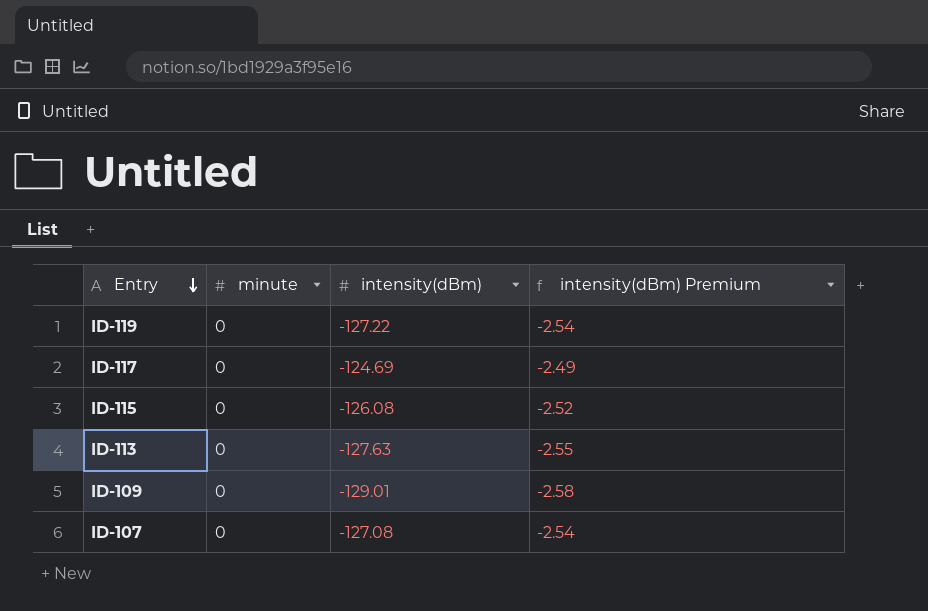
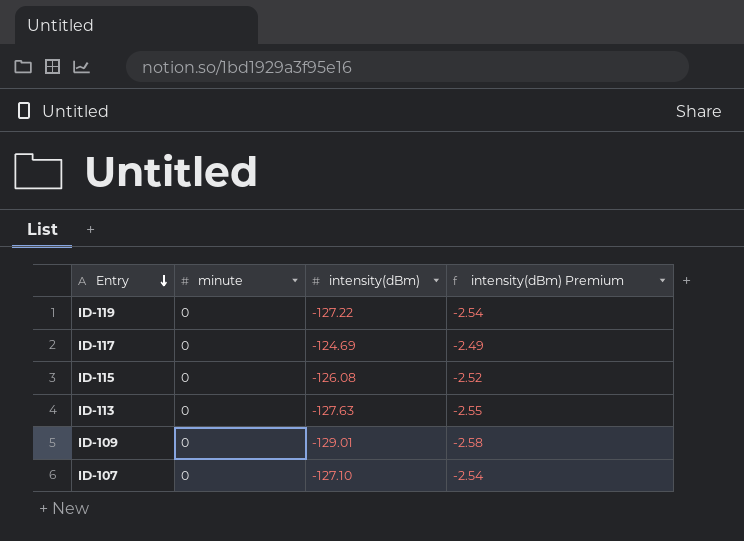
ID-107 | intensity(dBm): -127.08 -> -127.10

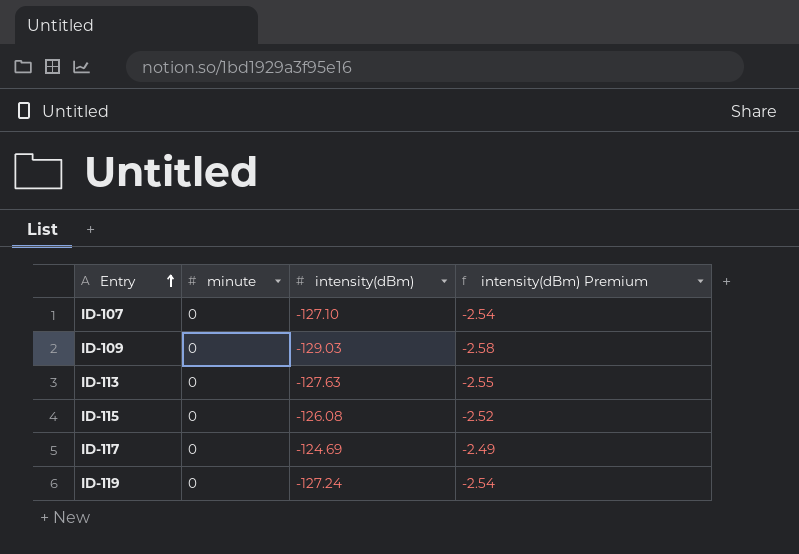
row order: Entry descending -> Entry ascending
ID-109 | intensity(dBm): -129.01 -> -129.03
ID-119 | intensity(dBm): -127.22 -> -127.24

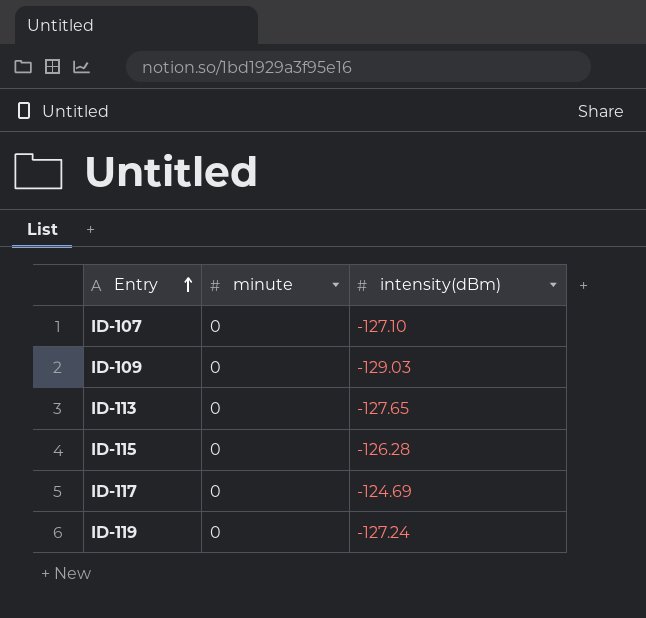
column intensity(dBm) Premium | formula: [intensity(dBm)] * 0.02 -> none
ID-113 | intensity(dBm): -127.63 -> -127.65
ID-115 | intensity(dBm): -126.08 -> -126.28

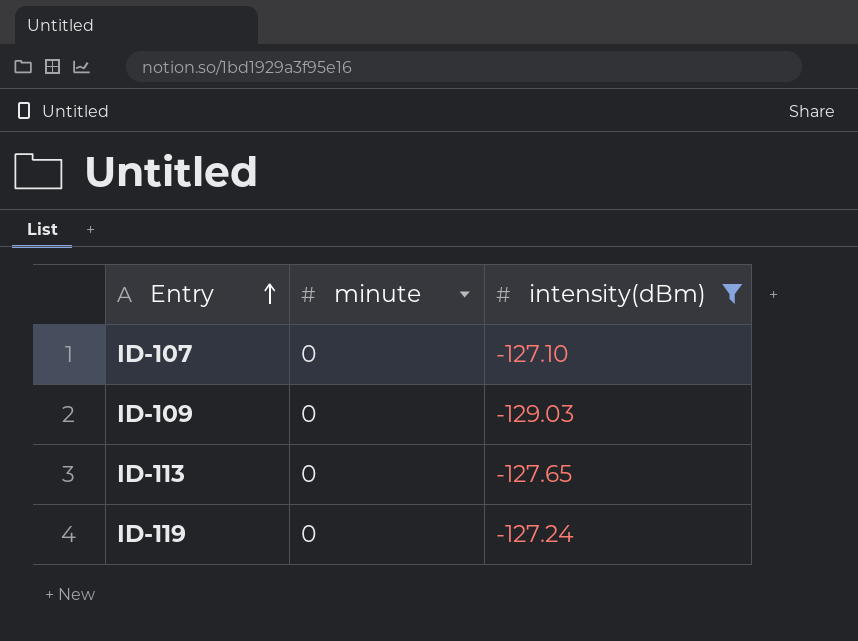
filter: none -> intensity(dBm) <= -127.10

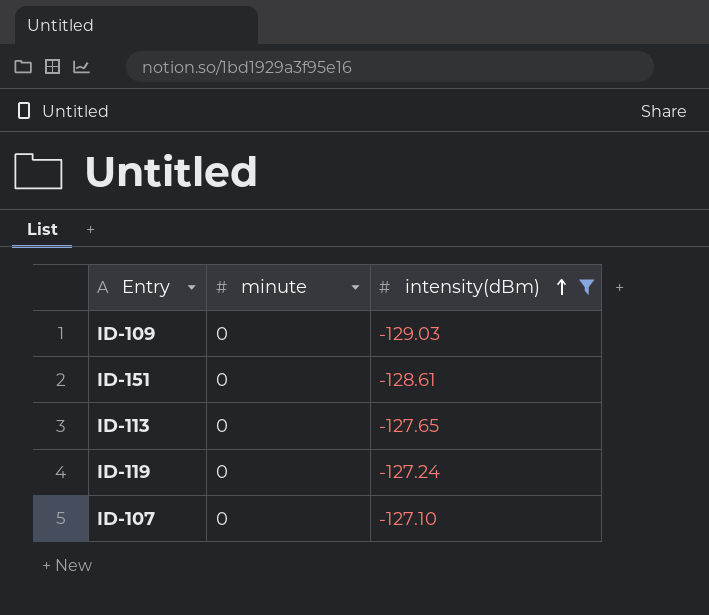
row order: Entry ascending -> intensity(dBm) ascending
row ID-151: none -> 0 | -128.61

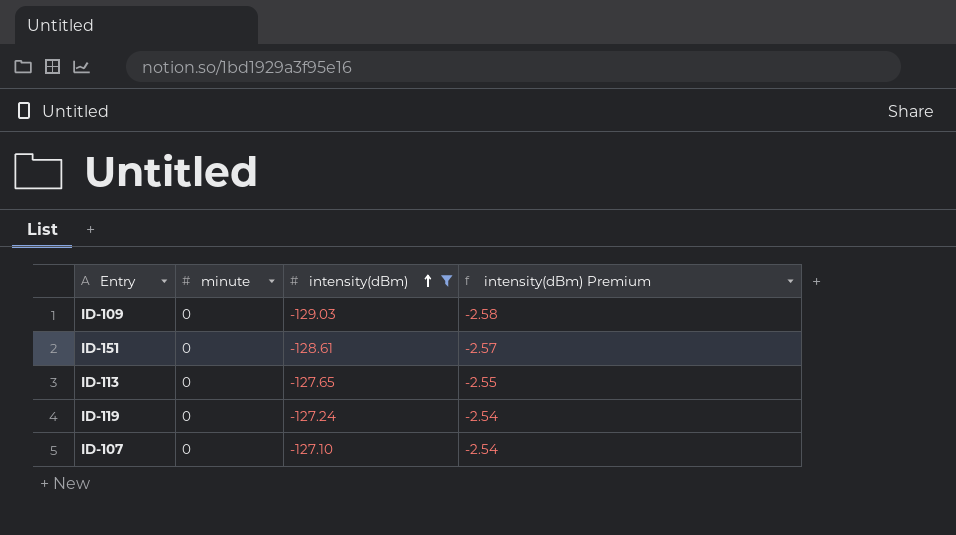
column intensity(dBm) Premium | formula: none -> [intensity(dBm)] * 0.02

